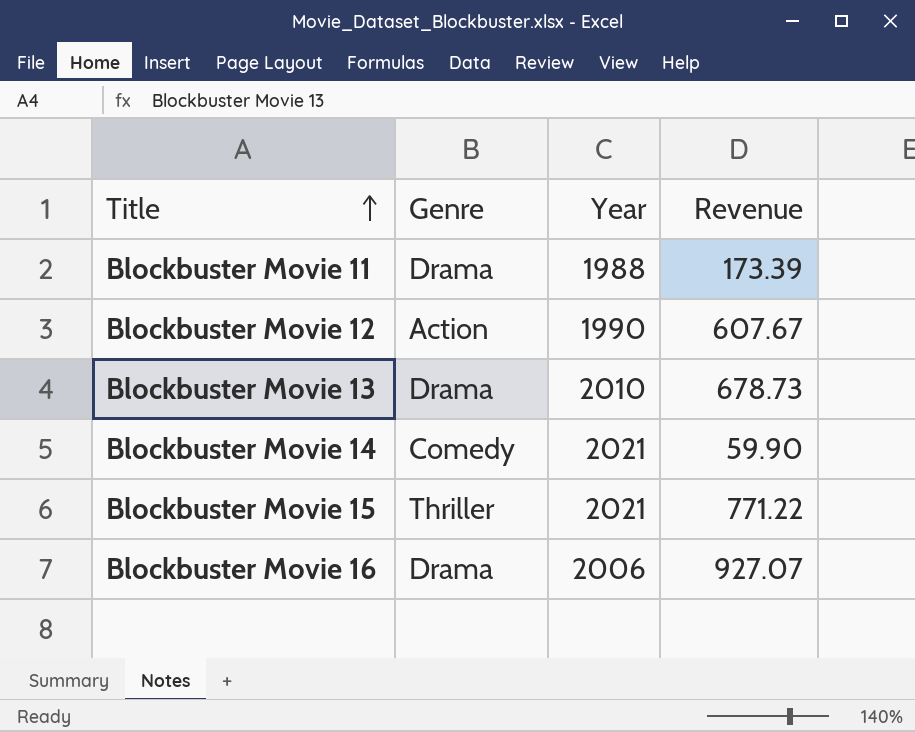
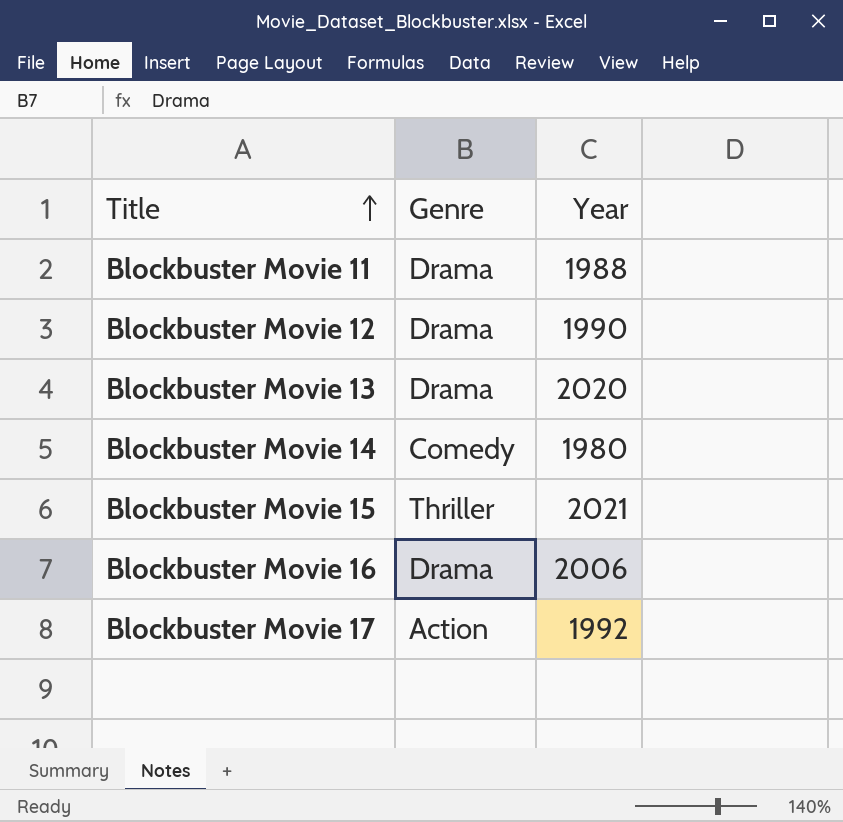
column Revenue | position: 4 -> none
Blockbuster Movie 12 | Genre: Action -> Drama
Blockbuster Movie 13 | Year: 2010 -> 2020
Blockbuster Movie 14 | Year: 2021 -> 1980
row Blockbuster Movie 17: none -> Action | 1992

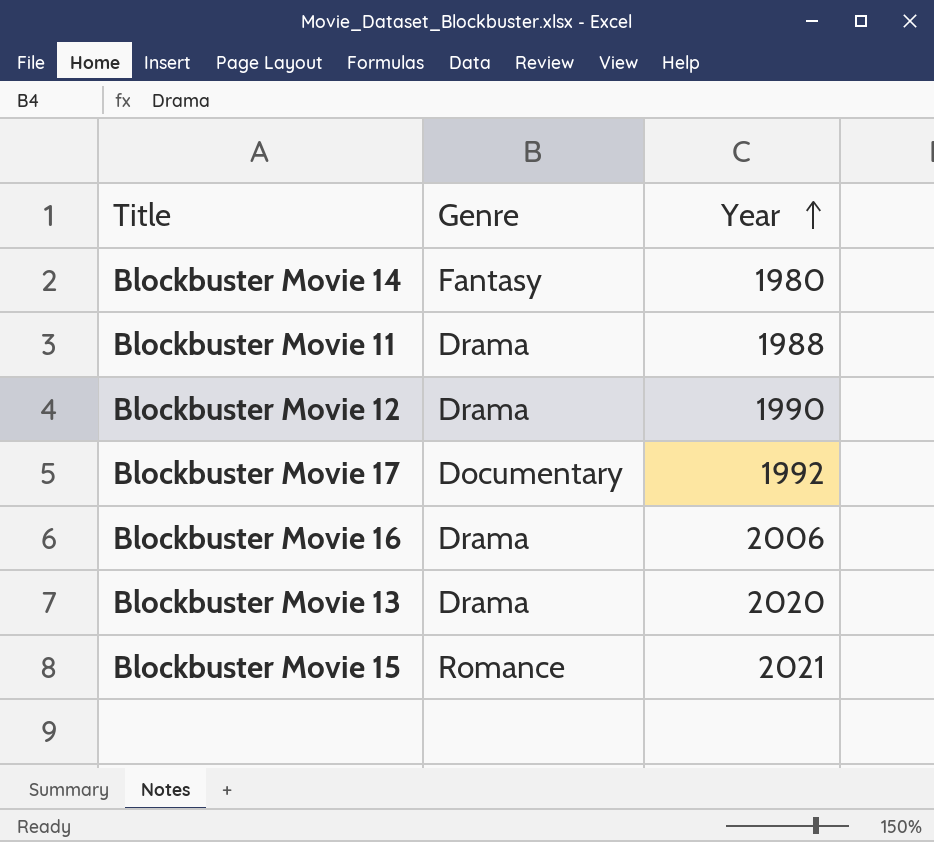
row order: Title ascending -> Year ascending
Blockbuster Movie 14 | Genre: Comedy -> Fantasy
Blockbuster Movie 17 | Genre: Action -> Documentary
Blockbuster Movie 15 | Genre: Thriller -> Romance

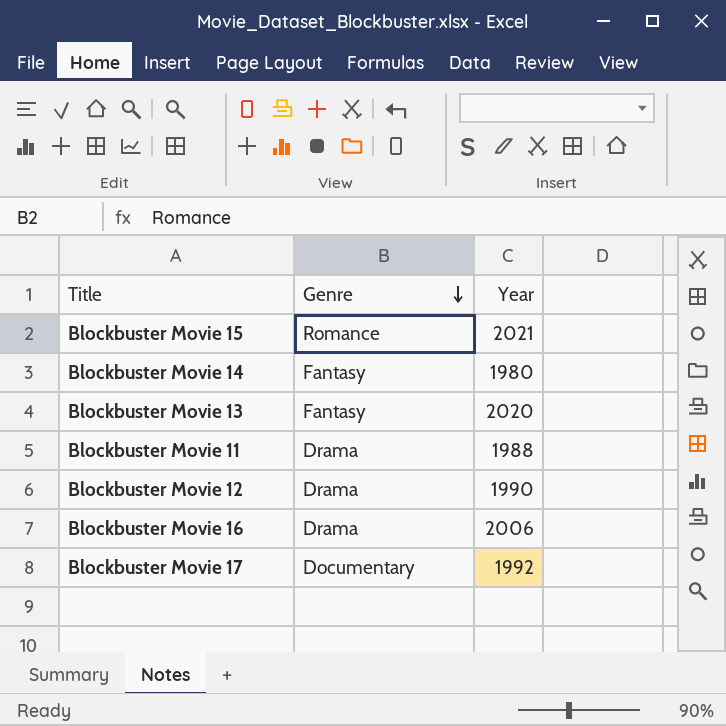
row order: Year ascending -> Genre descending
Blockbuster Movie 13 | Genre: Drama -> Fantasy

